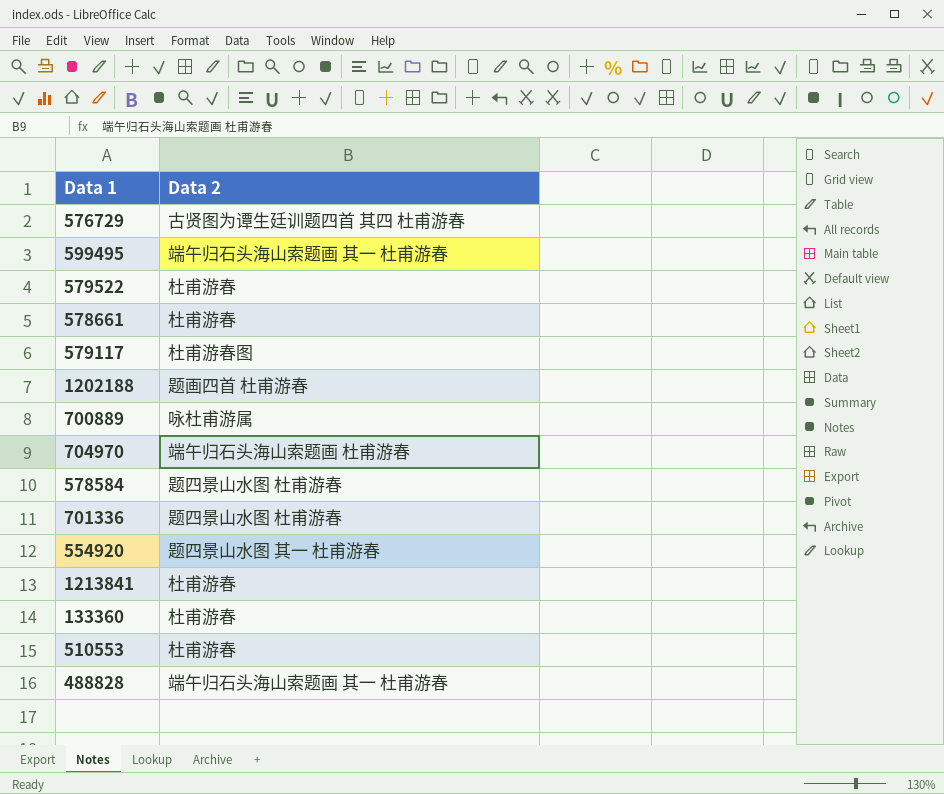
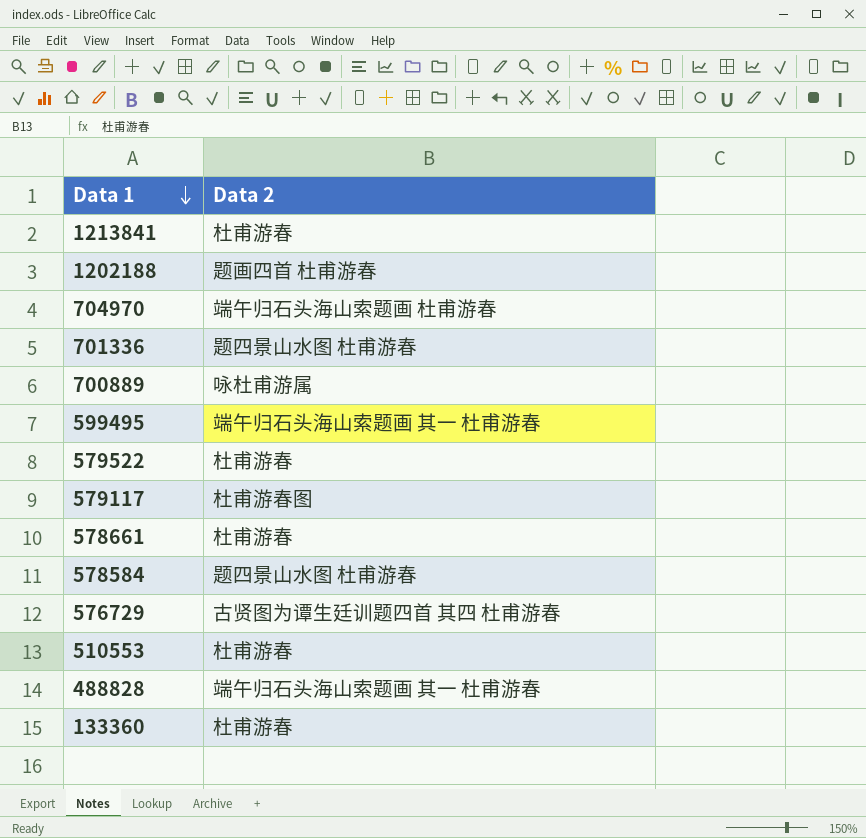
row order: none -> Data 1 descending
row 554920: 题四景山水图 其一 杜甫游春 -> none

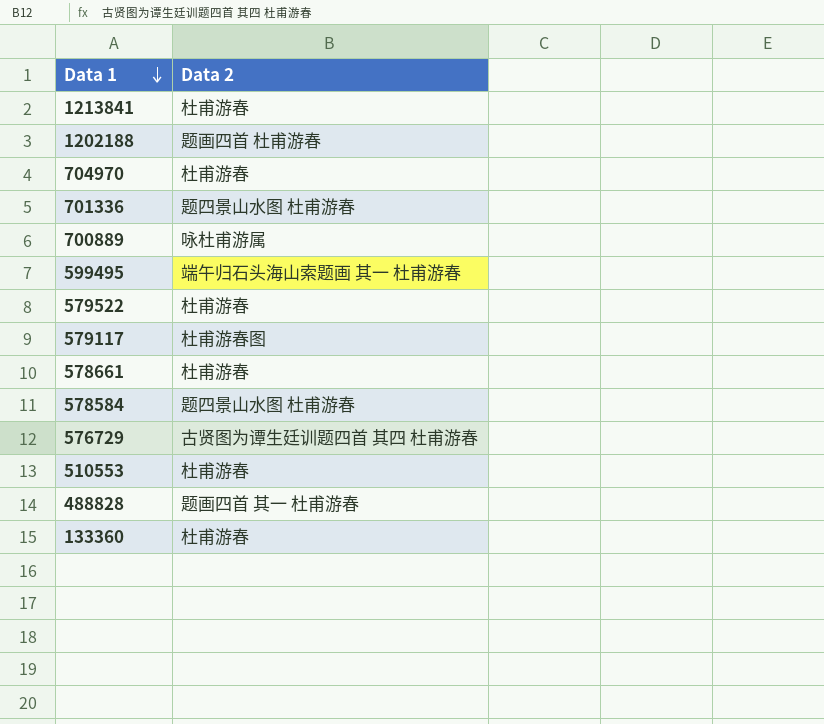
704970 | Data 2: 端午归石头海山索题画 杜甫游春 -> 杜甫游春
488828 | Data 2: 端午归石头海山索题画 其一 杜甫游春 -> 题画四首 其一 杜甫游春

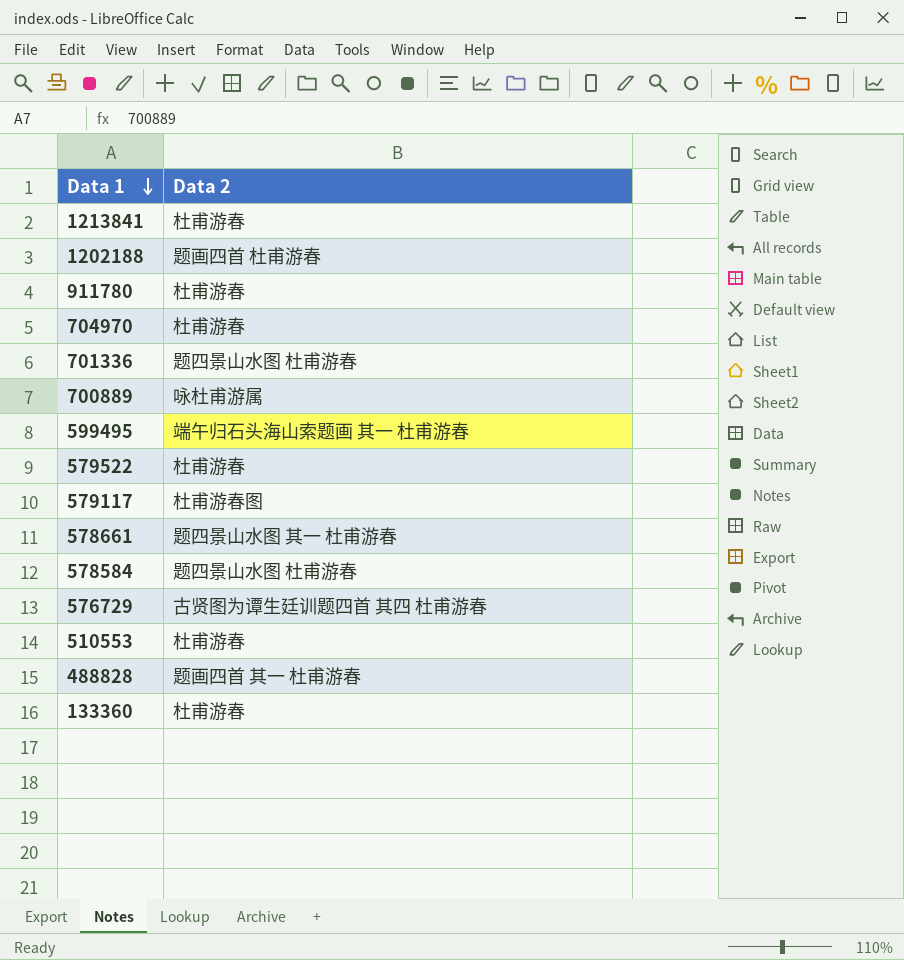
row 911780: none -> 杜甫游春
578661 | Data 2: 杜甫游春 -> 题四景山水图 其一 杜甫游春

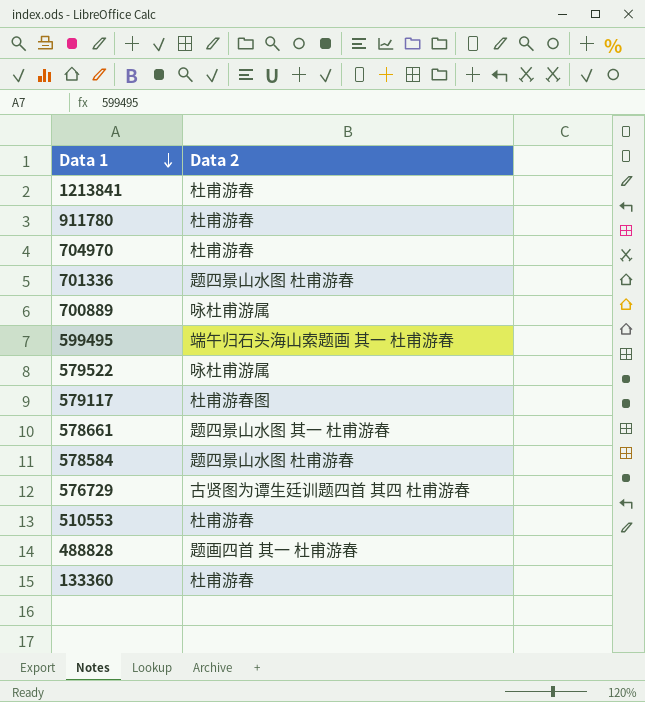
row 1202188: 题画四首 杜甫游春 -> none
579522 | Data 2: 杜甫游春 -> 咏杜甫游属

